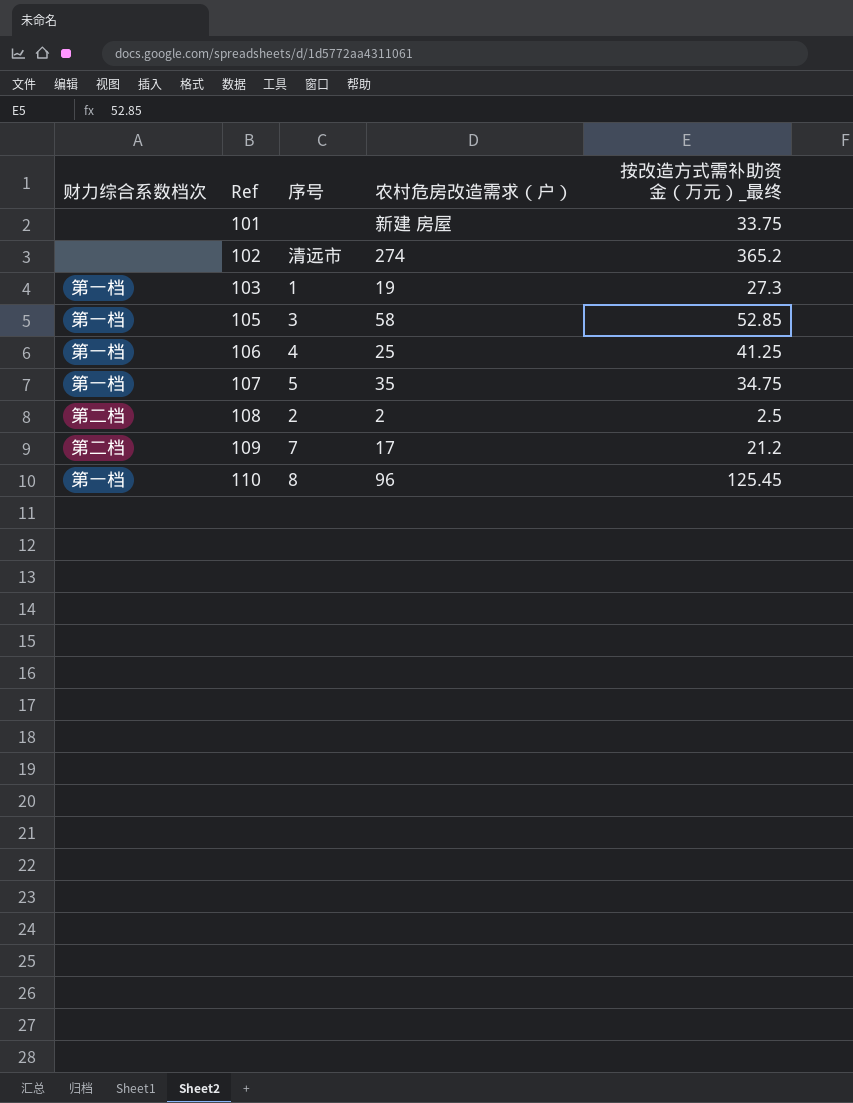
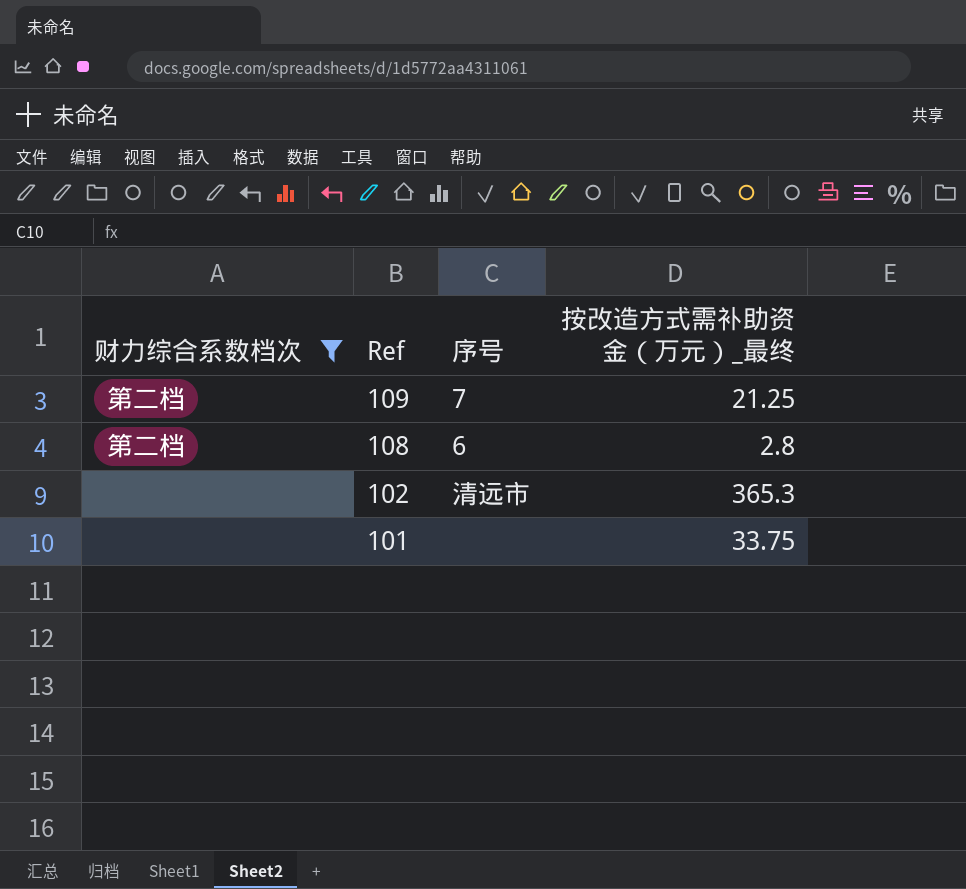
filter: none -> 财力综合系数档次 != 第一档
row order: Ref ascending -> Ref descending
column 农村危房改造需求（户） | position: 4 -> none
109 | 按改造方式需补助资金（万元）_最终: 21.2 -> 21.25
108 | 序号: 2 -> 6
108 | 按改造方式需补助资金（万元）_最终: 2.5 -> 2.8
102 | 按改造方式需补助资金（万元）_最终: 365.2 -> 365.3

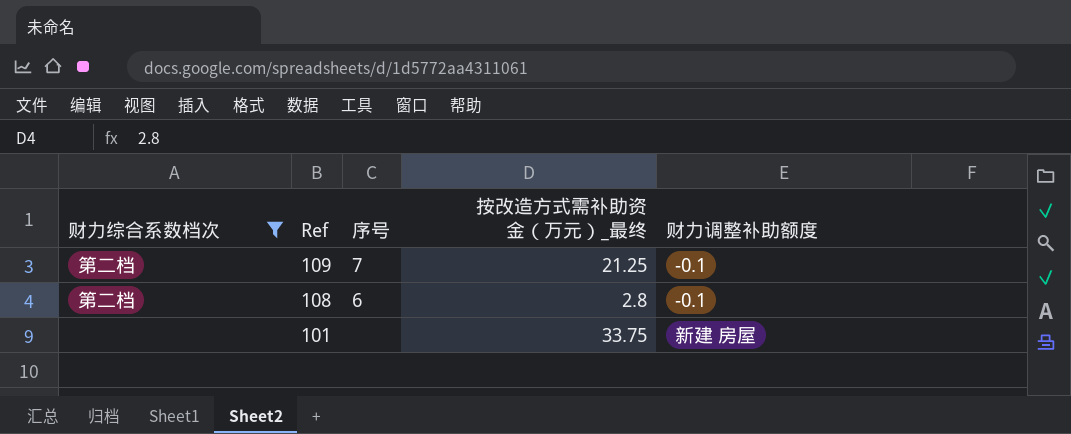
column 财力调整补助额度 | position: none -> 5
row 102: none | 清远市 | 365.3 -> none

